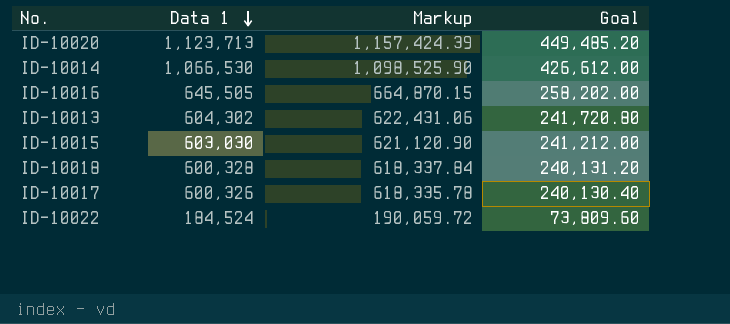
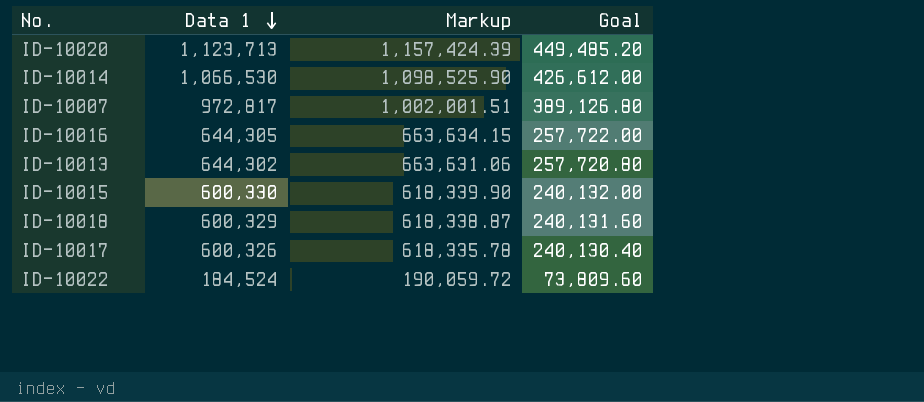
row ID-10007: none -> 972,817 | 1,002,001.51 | 389,126.80
ID-10016 | Data 1: 645,505 -> 644,305
ID-10016 | Markup: 664,870.15 -> 663,634.15
ID-10016 | Goal: 258,202.00 -> 257,722.00
ID-10013 | Data 1: 604,302 -> 644,302
ID-10013 | Markup: 622,431.06 -> 663,631.06
ID-10013 | Goal: 241,720.80 -> 257,720.80
ID-10015 | Data 1: 603,030 -> 600,330
ID-10015 | Markup: 621,120.90 -> 618,339.90
ID-10015 | Goal: 241,212.00 -> 240,132.00
ID-10018 | Data 1: 600,328 -> 600,329
ID-10018 | Markup: 618,337.84 -> 618,338.87
ID-10018 | Goal: 240,131.20 -> 240,131.60

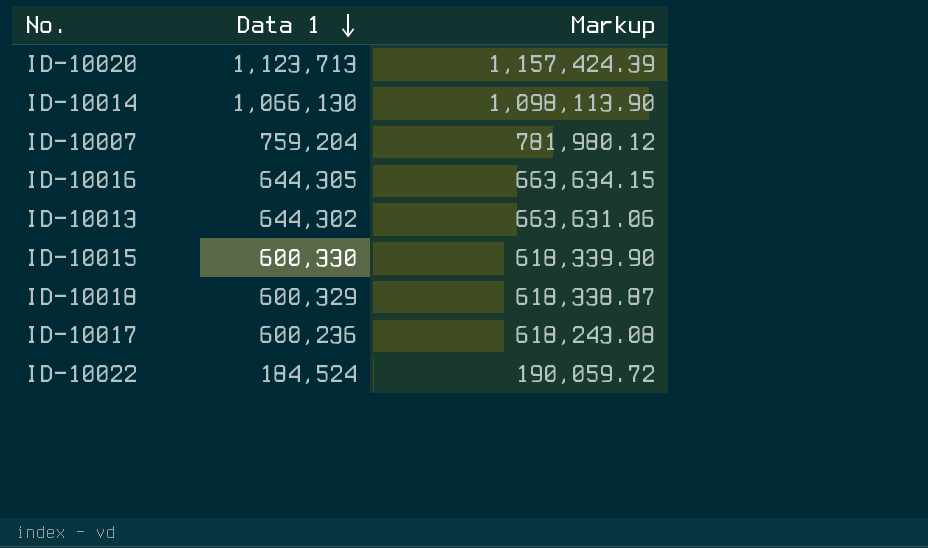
column Goal | formula: [Data 1] * 0.4 -> none
ID-10014 | Data 1: 1,066,530 -> 1,066,130
ID-10014 | Markup: 1,098,525.90 -> 1,098,113.90
ID-10007 | Data 1: 972,817 -> 759,204
ID-10007 | Markup: 1,002,001.51 -> 781,980.12
ID-10017 | Data 1: 600,326 -> 600,236
ID-10017 | Markup: 618,335.78 -> 618,243.08

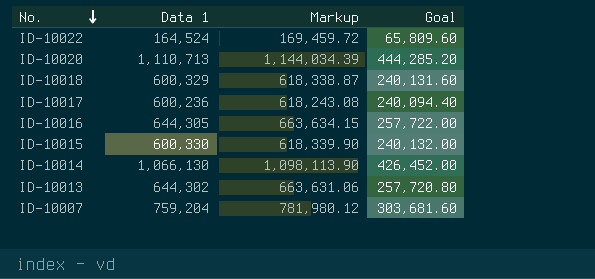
row order: Data 1 descending -> No. descending
column Goal | formula: none -> [Data 1] * 0.4
ID-10022 | Data 1: 184,524 -> 164,524
ID-10022 | Markup: 190,059.72 -> 169,459.72
ID-10020 | Data 1: 1,123,713 -> 1,110,713
ID-10020 | Markup: 1,157,424.39 -> 1,144,034.39

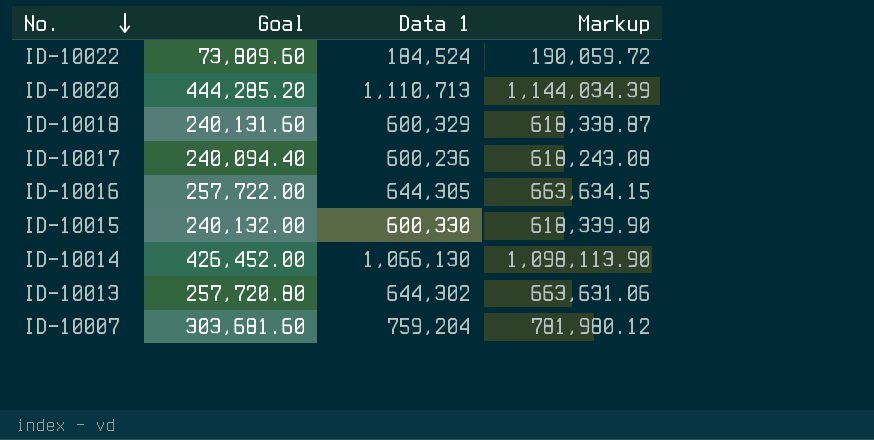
column Goal | position: 4 -> 2
ID-10022 | Goal: 65,809.60 -> 73,809.60
ID-10022 | Data 1: 164,524 -> 184,524
ID-10022 | Markup: 169,459.72 -> 190,059.72

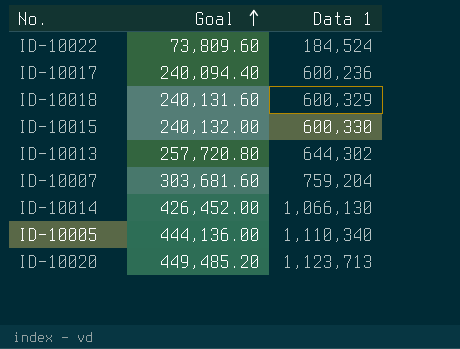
row order: No. descending -> Goal ascending
column Markup | formula: [Data 1] * 1.03 -> none
row ID-10016: 257,722.00 | 644,305 | 663,634.15 -> none
row ID-10005: none -> 444,136.00 | 1,110,340
ID-10020 | Goal: 444,285.20 -> 449,485.20
ID-10020 | Data 1: 1,110,713 -> 1,123,713

